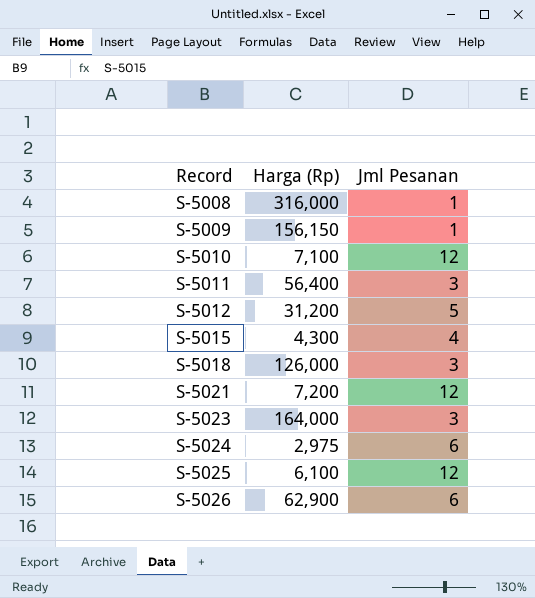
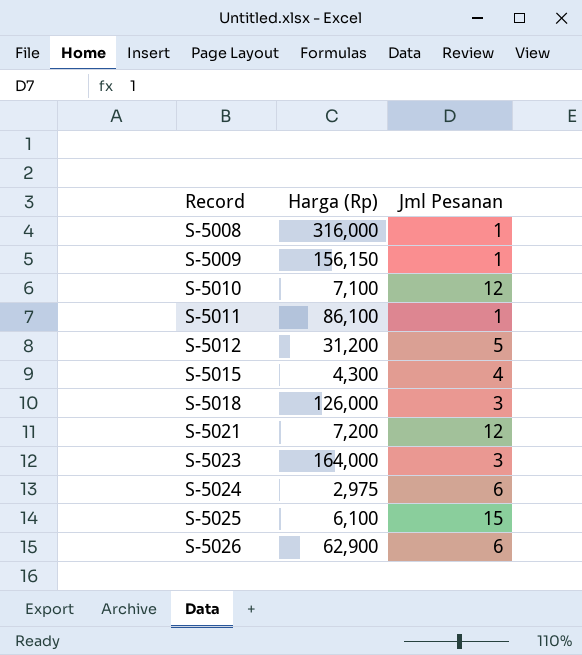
S-5011 | Harga (Rp): 56,400 -> 86,100
S-5011 | Jml Pesanan: 3 -> 1
S-5025 | Jml Pesanan: 12 -> 15

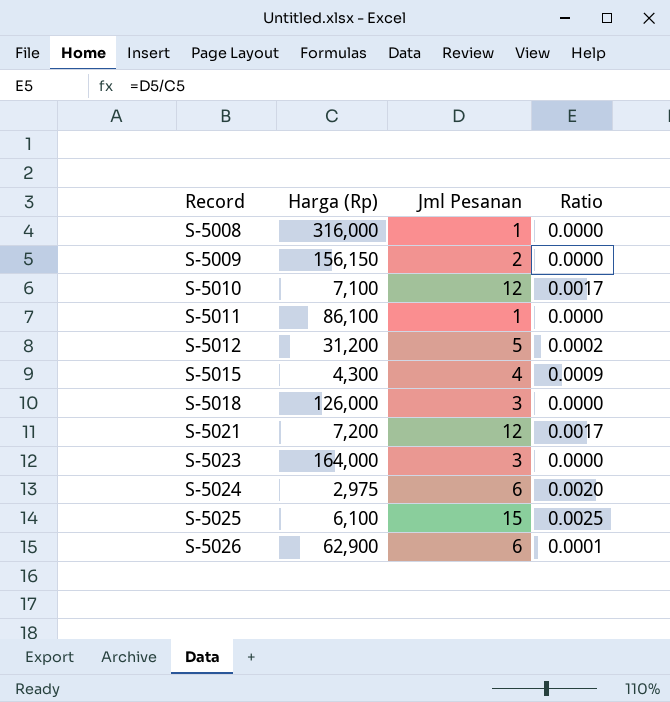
column Ratio | formula: none -> [Jml Pesanan] / [Harga (Rp)]
S-5009 | Jml Pesanan: 1 -> 2

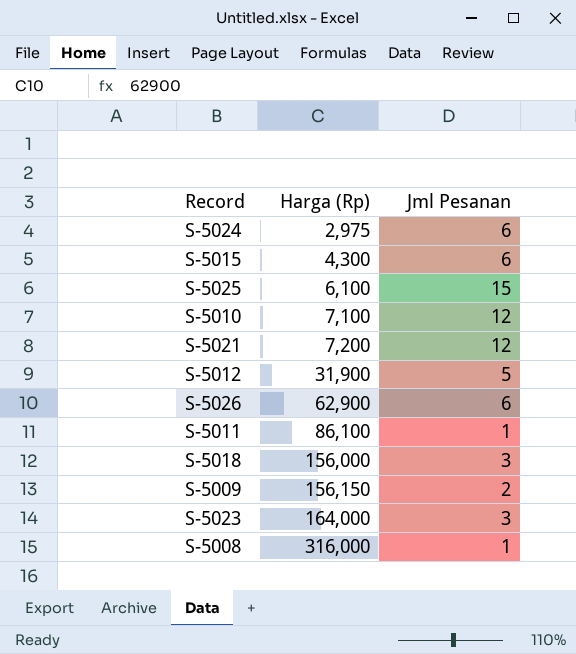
row order: Record ascending -> Harga (Rp) ascending
column Ratio | formula: [Jml Pesanan] / [Harga (Rp)] -> none
S-5015 | Jml Pesanan: 4 -> 6
S-5012 | Harga (Rp): 31,200 -> 31,900
S-5018 | Harga (Rp): 126,000 -> 156,000

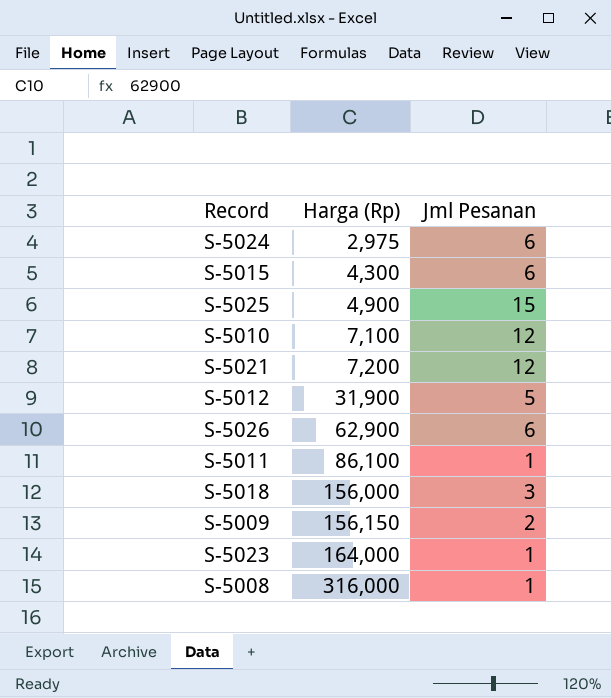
S-5025 | Harga (Rp): 6,100 -> 4,900
S-5023 | Jml Pesanan: 3 -> 1

